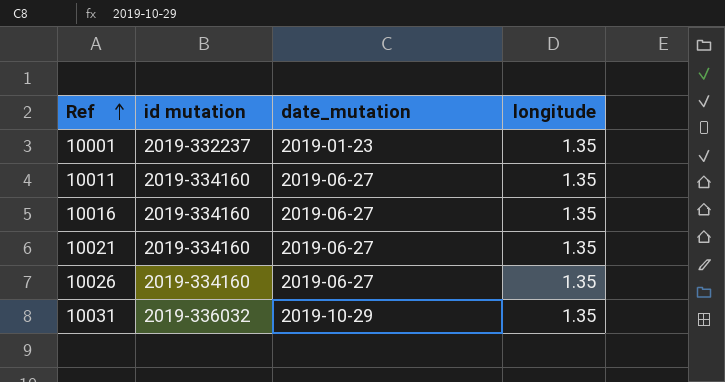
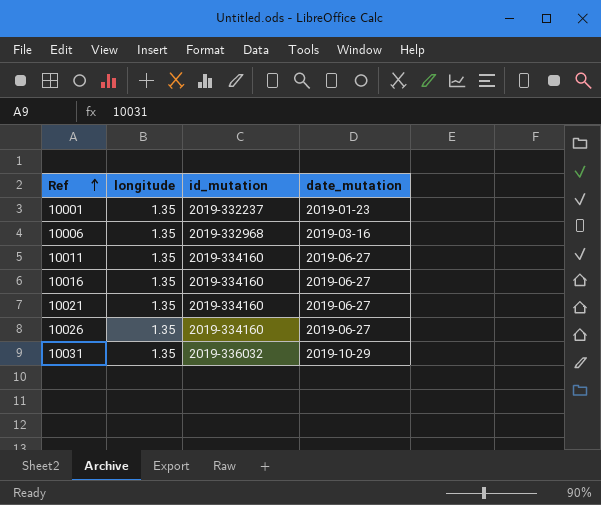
column longitude | position: 4 -> 2
column name: id mutation -> id_mutation
row 10006: none -> 1.35 | 2019-332968 | 2019-03-16

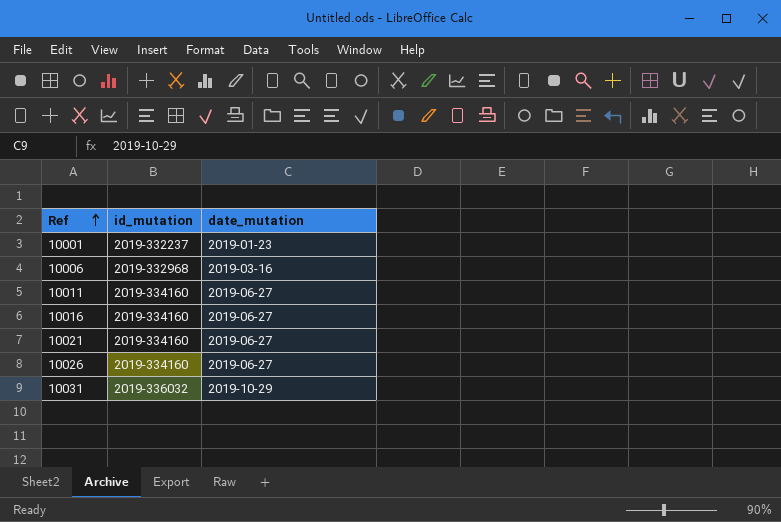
column longitude | position: 2 -> none

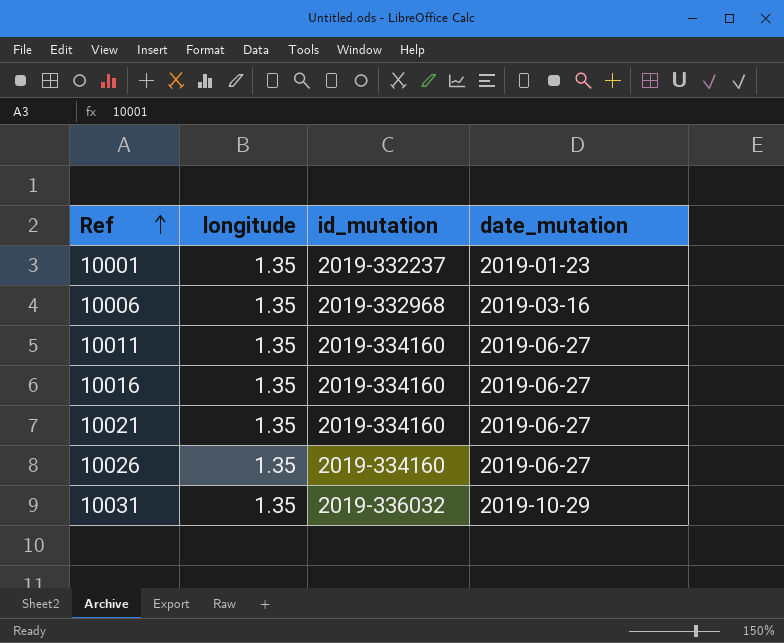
column longitude | position: none -> 2

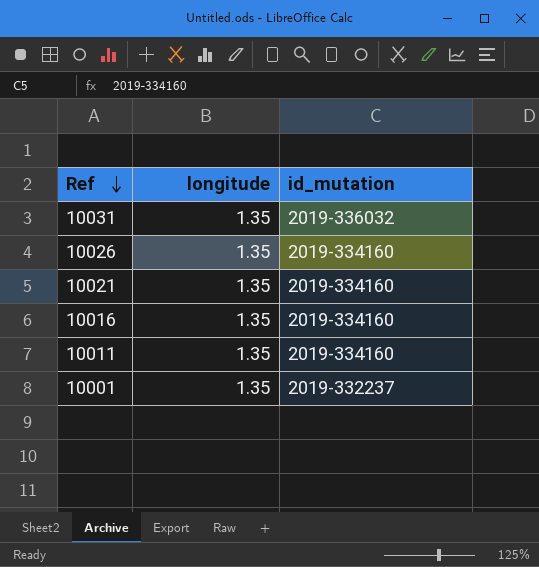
row order: Ref ascending -> Ref descending
column date_mutation | position: 4 -> none
row 10006: 1.35 | 2019-332968 | 2019-03-16 -> none

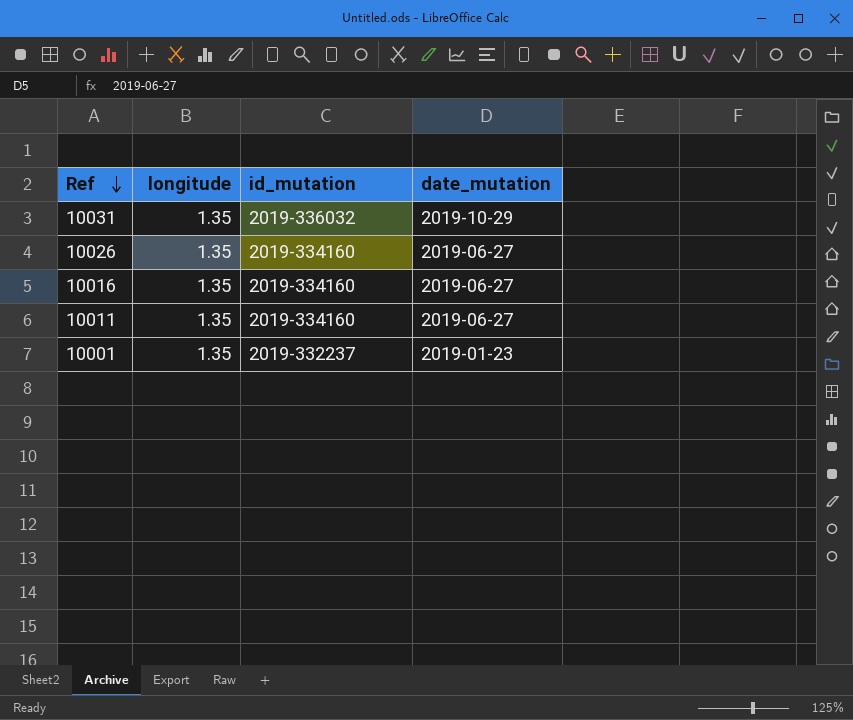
column date_mutation | position: none -> 4
row 10021: 1.35 | 2019-334160 -> none

